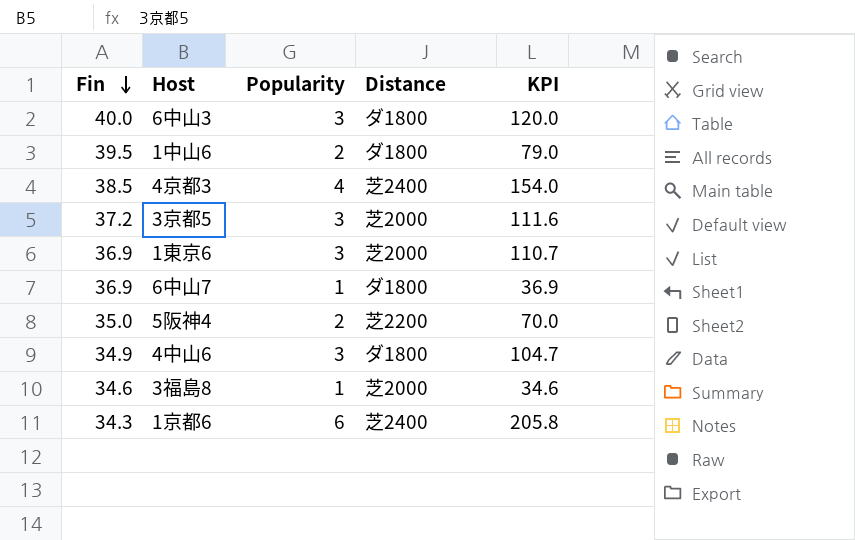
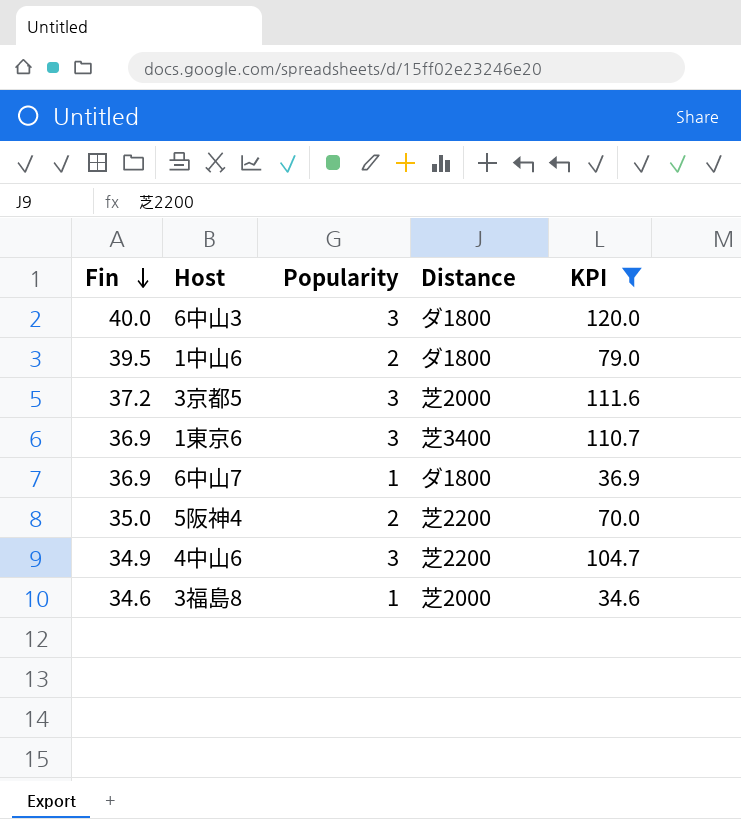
filter: none -> KPI <= 120.0
1東京6 | Distance: 芝2000 -> 芝3400
4中山6 | Distance: ダ1800 -> 芝2200

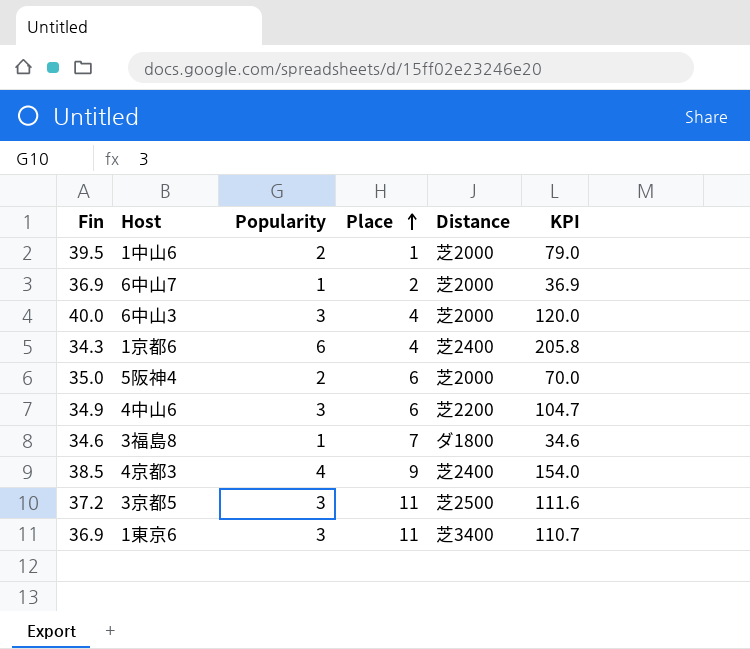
filter: KPI <= 120.0 -> none
row order: Fin descending -> Place ascending
column Place | position: none -> 4
1中山6 | Distance: ダ1800 -> 芝2000
6中山7 | Distance: ダ1800 -> 芝2000
6中山3 | Distance: ダ1800 -> 芝2000
5阪神4 | Distance: 芝2200 -> 芝2000
3福島8 | Distance: 芝2000 -> ダ1800
3京都5 | Distance: 芝2000 -> 芝2500

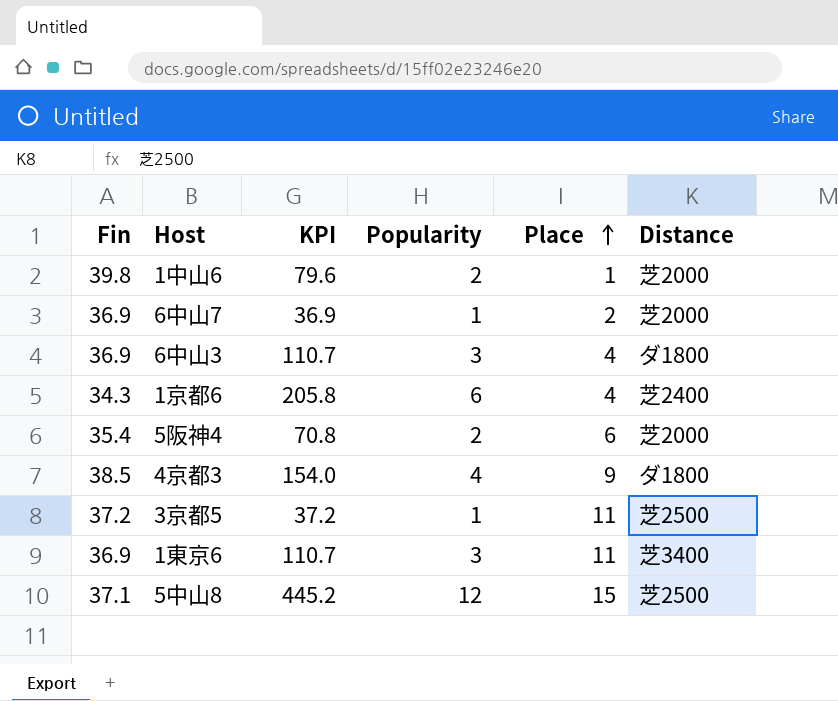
column KPI | position: 6 -> 3
row 4中山6: 34.9 | 3 | 6 | 芝2200 | 104.7 -> none
row 3福島8: 34.6 | 1 | 7 | ダ1800 | 34.6 -> none
1中山6 | Fin: 39.5 -> 39.8
1中山6 | KPI: 79.0 -> 79.6
6中山3 | Fin: 40.0 -> 36.9
6中山3 | KPI: 120.0 -> 110.7
6中山3 | Distance: 芝2000 -> ダ1800
5阪神4 | Fin: 35.0 -> 35.4
5阪神4 | KPI: 70.0 -> 70.8
4京都3 | Distance: 芝2400 -> ダ1800
3京都5 | KPI: 111.6 -> 37.2
3京都5 | Popularity: 3 -> 1
row 5中山8: none -> 37.1 | 445.2 | 12 | 15 | 芝2500

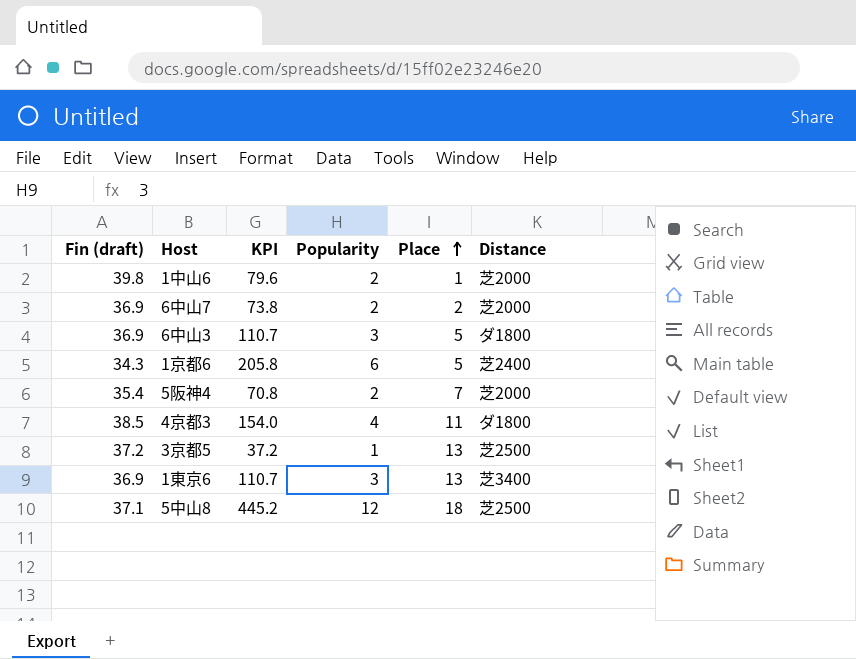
column name: Fin -> Fin (draft)
6中山7 | KPI: 36.9 -> 73.8
6中山7 | Popularity: 1 -> 2
6中山3 | Place: 4 -> 5
1京都6 | Place: 4 -> 5
5阪神4 | Place: 6 -> 7
4京都3 | Place: 9 -> 11
3京都5 | Place: 11 -> 13
1東京6 | Place: 11 -> 13
5中山8 | Place: 15 -> 18

